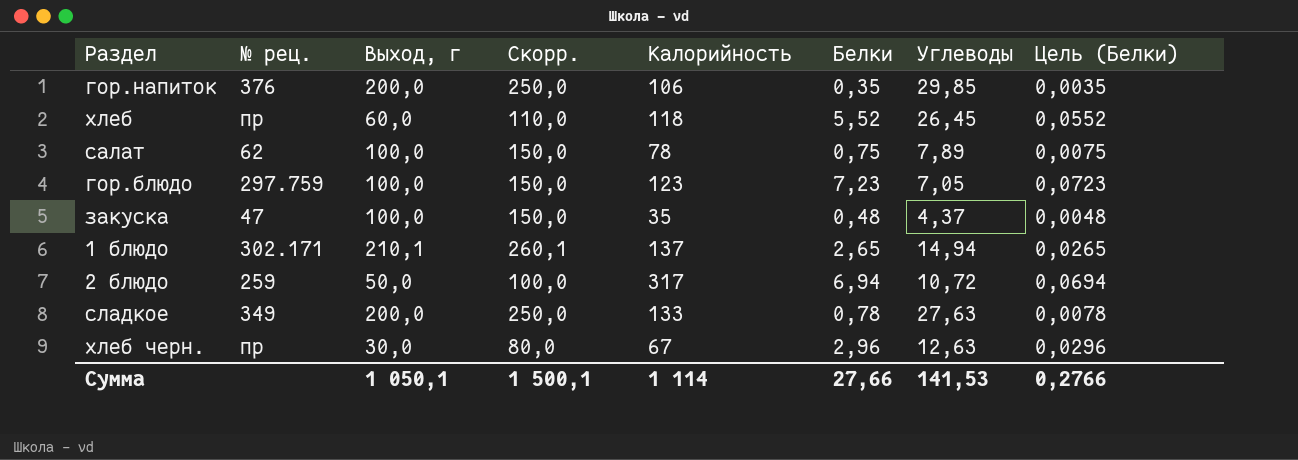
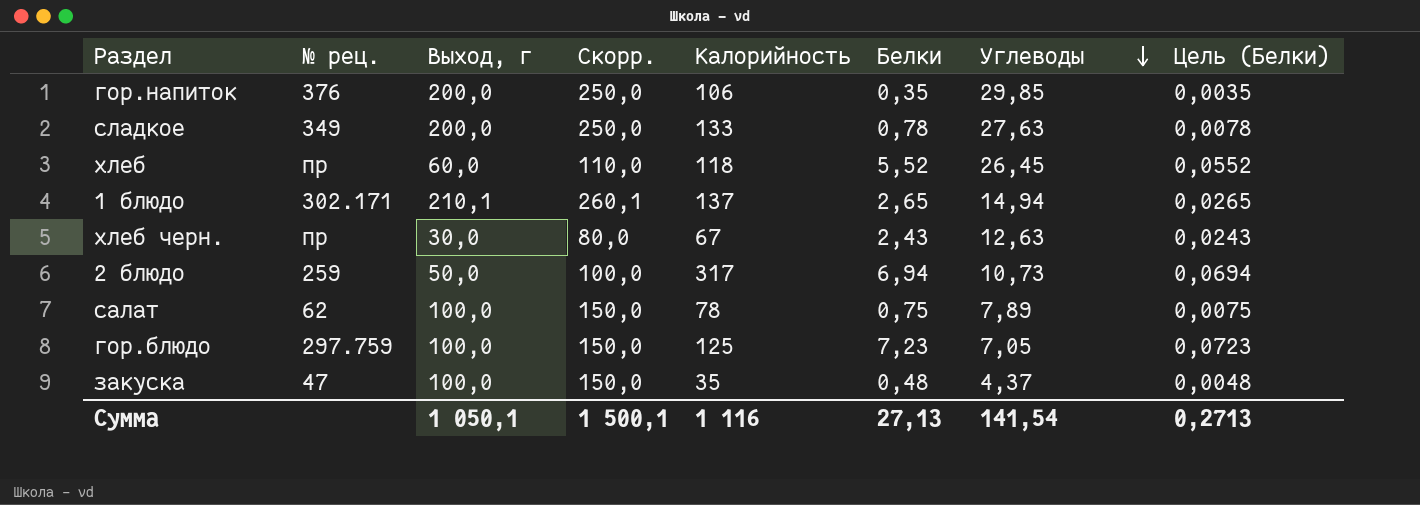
row order: none -> Углеводы descending
хлеб черн. | Белки: 2,96 -> 2,43
хлеб черн. | Цель (Белки): 0,0296 -> 0,0243
2 блюдо | Углеводы: 10,72 -> 10,73
гор.блюдо | Калорийность: 123 -> 125
Сумма | Калорийность: 1 114 -> 1 116
Сумма | Белки: 27,66 -> 27,13
Сумма | Углеводы: 141,53 -> 141,54
Сумма | Цель (Белки): 0,2766 -> 0,2713

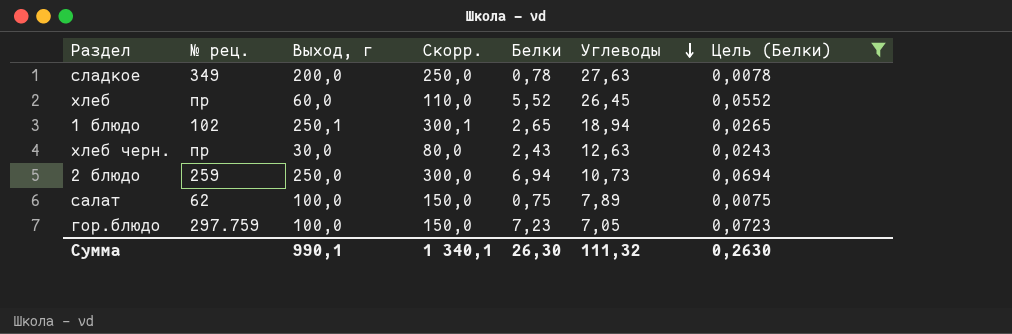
filter: none -> Цель (Белки) >= 0,0075
column Калорийность | position: 5 -> none
1 блюдо | № рец.: 302.171 -> 102
1 блюдо | Выход, г: 210,1 -> 250,1
1 блюдо | Скорр.: 260,1 -> 300,1
1 блюдо | Углеводы: 14,94 -> 18,94
2 блюдо | Выход, г: 50,0 -> 250,0
2 блюдо | Скорр.: 100,0 -> 300,0
Сумма | Выход, г: 1 050,1 -> 990,1
Сумма | Скорр.: 1 500,1 -> 1 340,1
Сумма | Белки: 27,13 -> 26,30
Сумма | Углеводы: 141,54 -> 111,32
Сумма | Цель (Белки): 0,2713 -> 0,2630

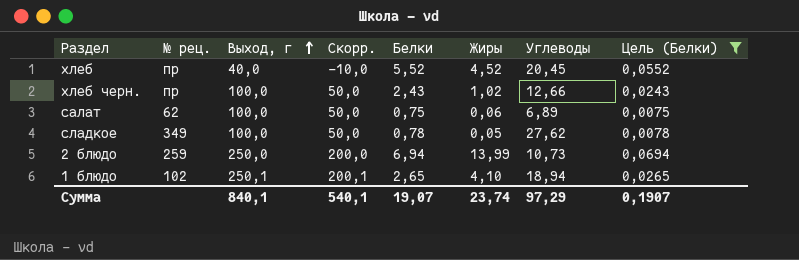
row order: Углеводы descending -> Выход, г ascending
column Скорр. | formula: [Выход, г] + 50 -> [Выход, г] - 50
column Жиры | position: none -> 6
row гор.блюдо: 297.759 | 100,0 | 150,0 | 7,23 | 7,05 | 0,0723 -> none
хлеб | Выход, г: 60,0 -> 40,0
хлеб | Углеводы: 26,45 -> 20,45
хлеб черн. | Выход, г: 30,0 -> 100,0
хлеб черн. | Углеводы: 12,63 -> 12,66
салат | Углеводы: 7,89 -> 6,89
сладкое | Выход, г: 200,0 -> 100,0
сладкое | Углеводы: 27,63 -> 27,62
Сумма | Выход, г: 990,1 -> 840,1
Сумма | Скорр.: 1 340,1 -> 540,1
Сумма | Белки: 26,30 -> 19,07
Сумма | Углеводы: 111,32 -> 97,29
Сумма | Цель (Белки): 0,2630 -> 0,1907

